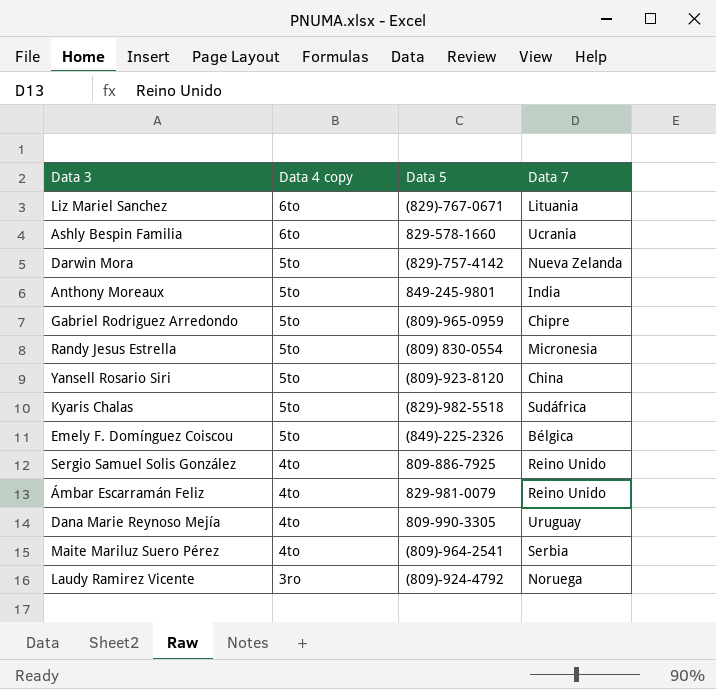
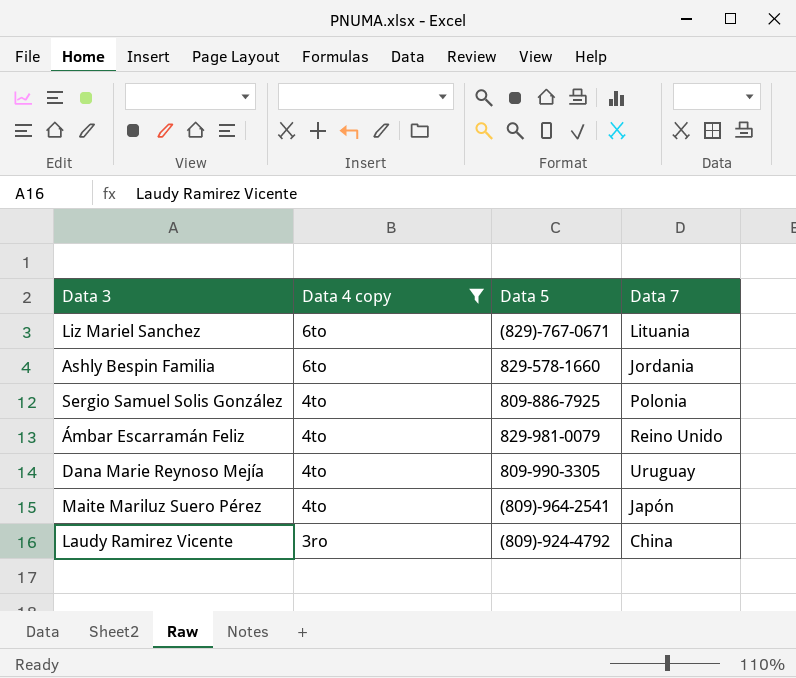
filter: none -> Data 4 copy != 5to
Ashly Bespin Familia | Data 7: Ucrania -> Jordania
Sergio Samuel Solis González | Data 7: Reino Unido -> Polonia
Maite Mariluz Suero Pérez | Data 7: Serbia -> Japón
Laudy Ramirez Vicente | Data 7: Noruega -> China

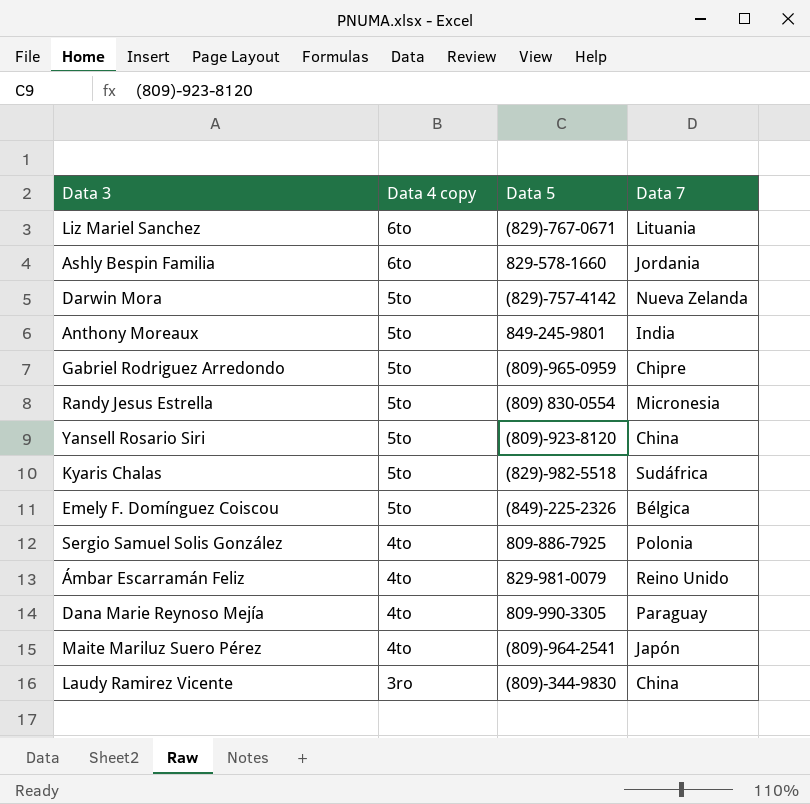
filter: Data 4 copy != 5to -> none
Dana Marie Reynoso Mejía | Data 7: Uruguay -> Paraguay
Laudy Ramirez Vicente | Data 5: (809)-924-4792 -> (809)-344-9830

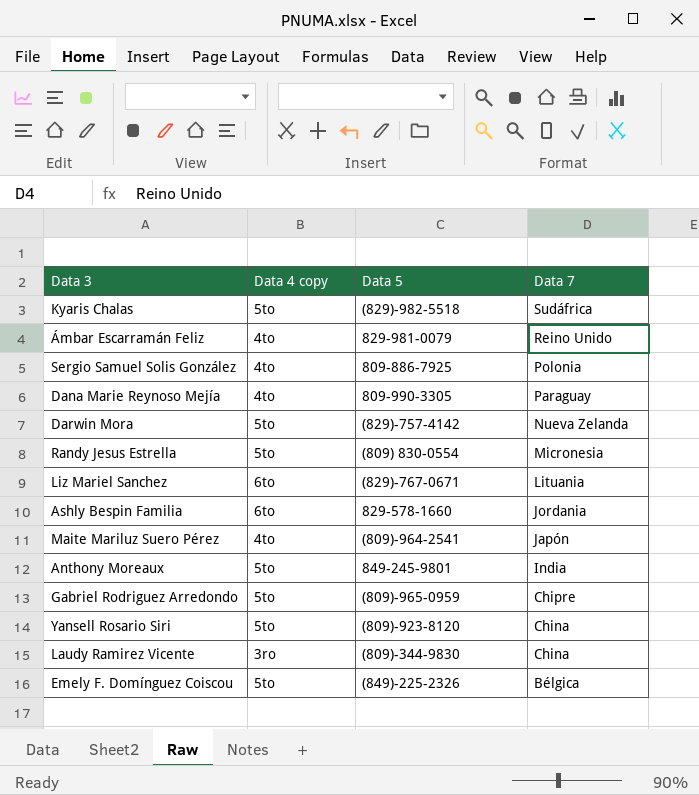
row order: Data 4 copy descending -> Data 7 descending

